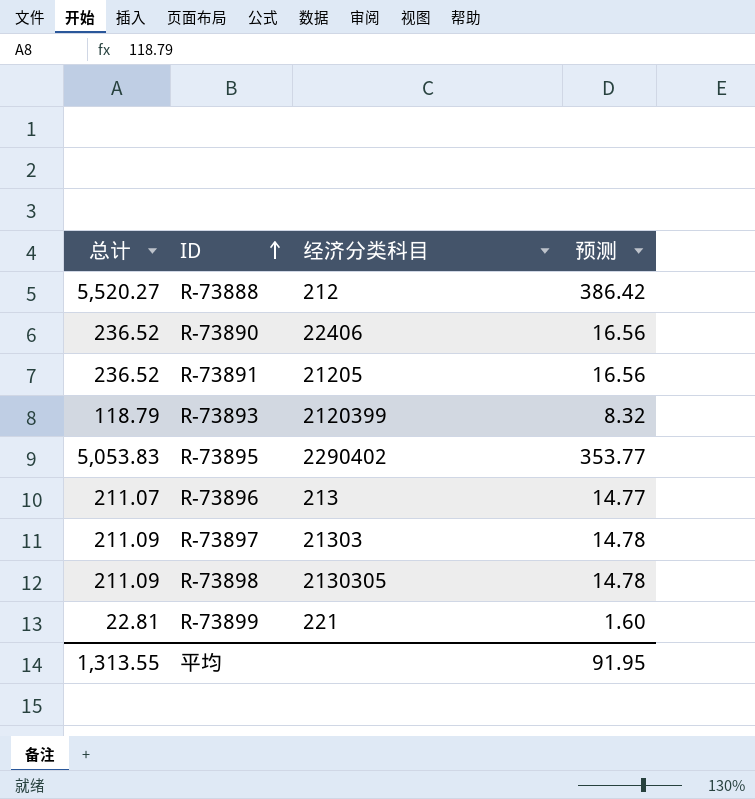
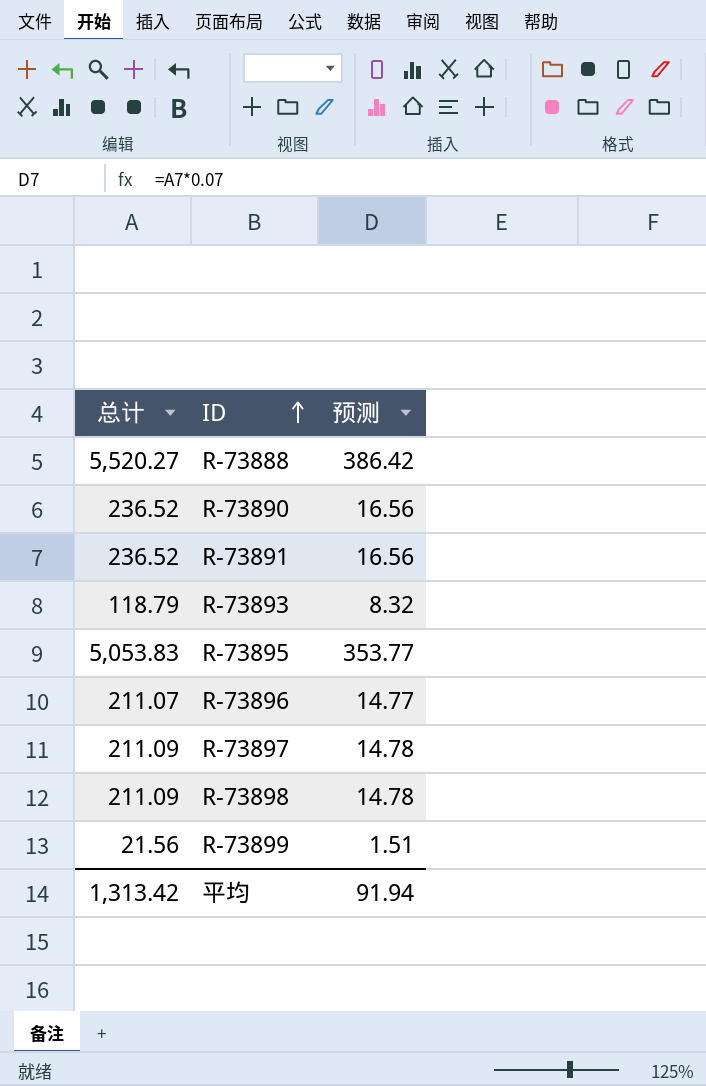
column 经济分类科目 | position: 3 -> none
R-73899 | 总计: 22.81 -> 21.56
R-73899 | 预测: 1.60 -> 1.51
平均 | 总计: 1,313.55 -> 1,313.42
平均 | 预测: 91.95 -> 91.94

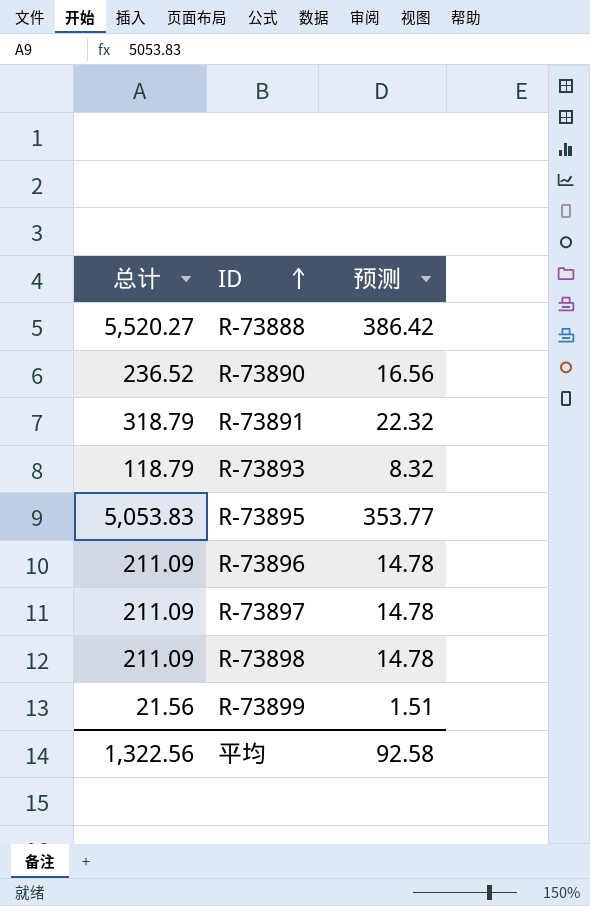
R-73891 | 总计: 236.52 -> 318.79
R-73891 | 预测: 16.56 -> 22.32
R-73896 | 总计: 211.07 -> 211.09
R-73896 | 预测: 14.77 -> 14.78
平均 | 总计: 1,313.42 -> 1,322.56
平均 | 预测: 91.94 -> 92.58

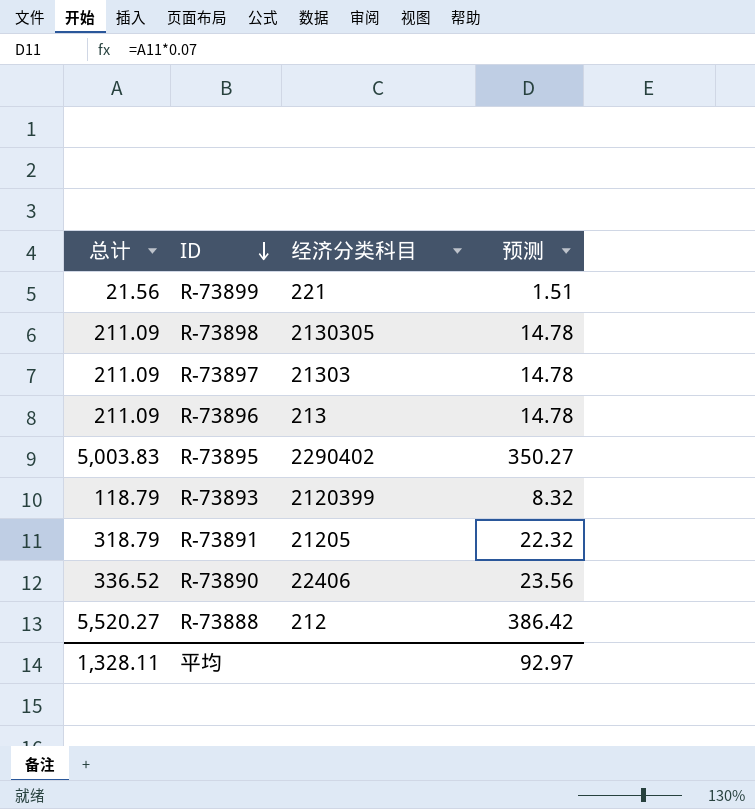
row order: ID ascending -> ID descending
column 经济分类科目 | position: none -> 3
R-73895 | 总计: 5,053.83 -> 5,003.83
R-73895 | 预测: 353.77 -> 350.27
R-73890 | 总计: 236.52 -> 336.52
R-73890 | 预测: 16.56 -> 23.56
平均 | 总计: 1,322.56 -> 1,328.11
平均 | 预测: 92.58 -> 92.97

